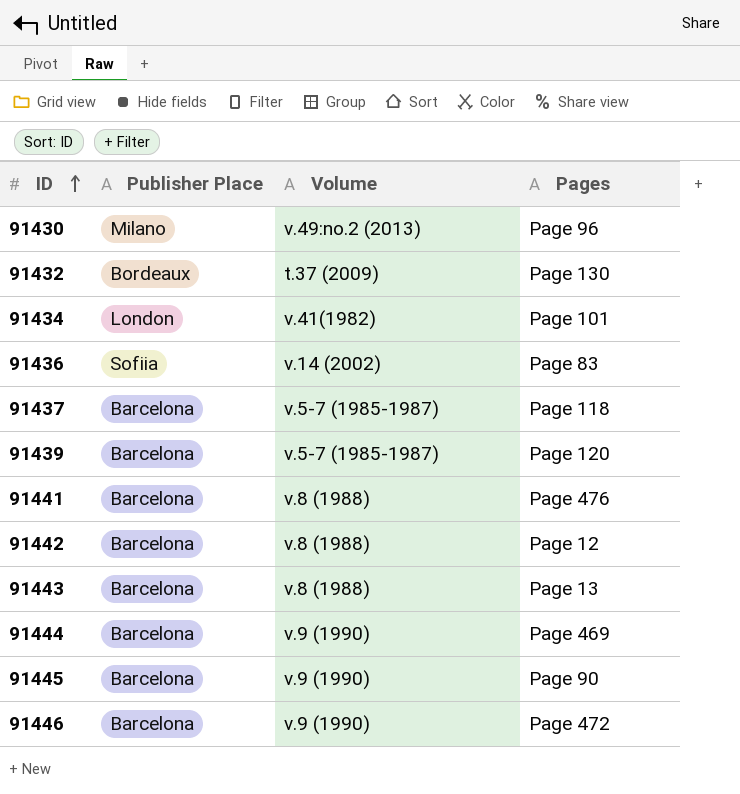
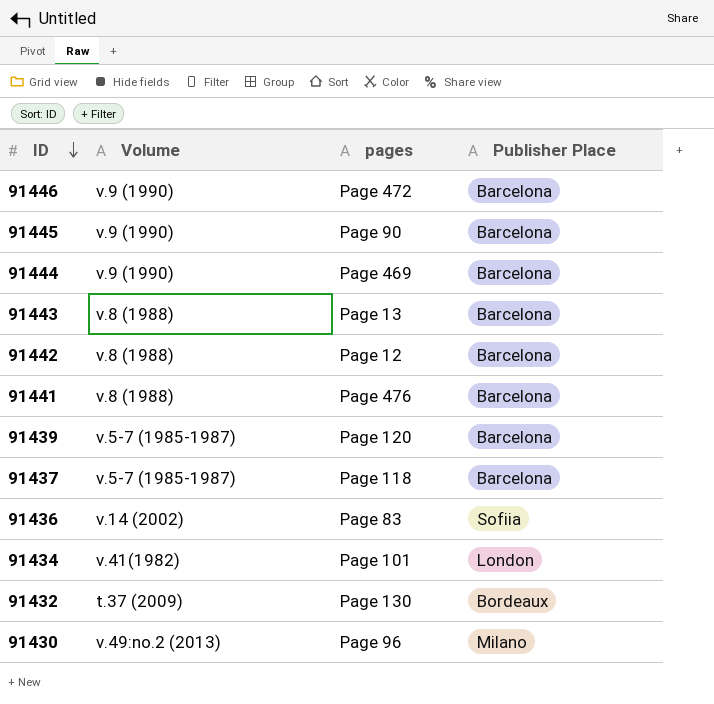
row order: ID ascending -> ID descending
column name: Pages -> pages
column Publisher Place | position: 2 -> 4

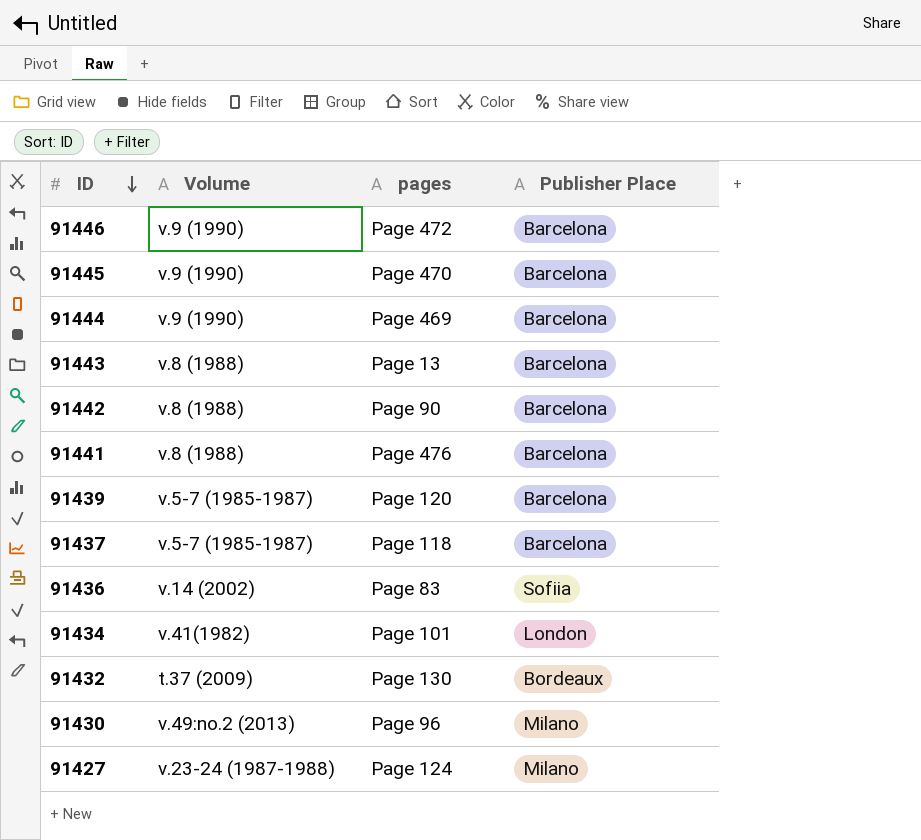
91445 | pages: Page 90 -> Page 470
91442 | pages: Page 12 -> Page 90
row 91427: none -> v.23-24 (1987-1988) | Page 124 | Milano

